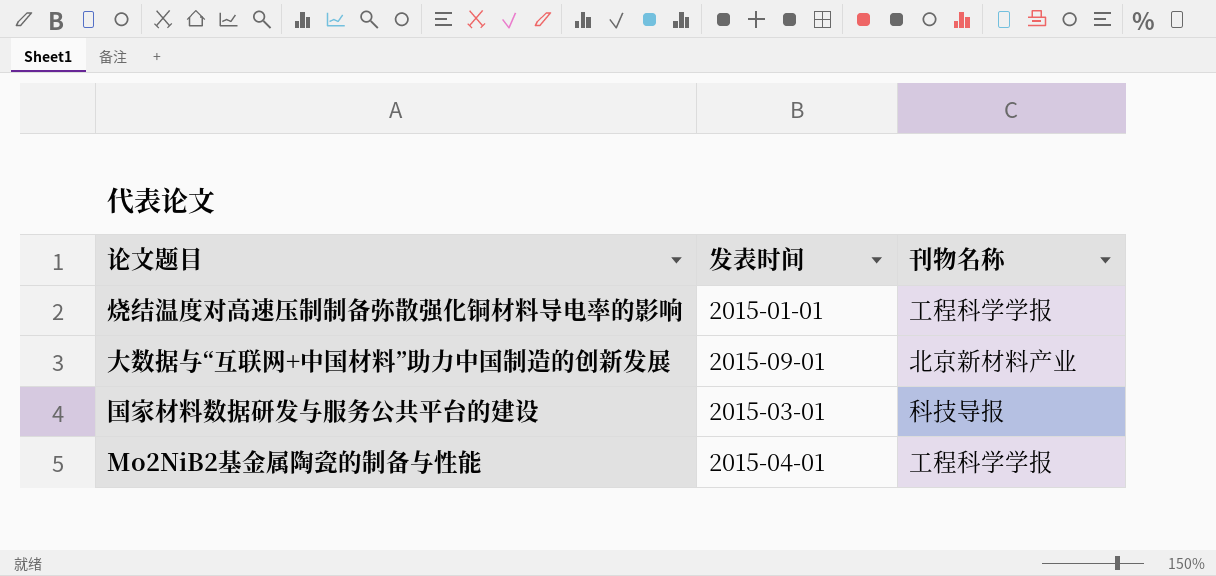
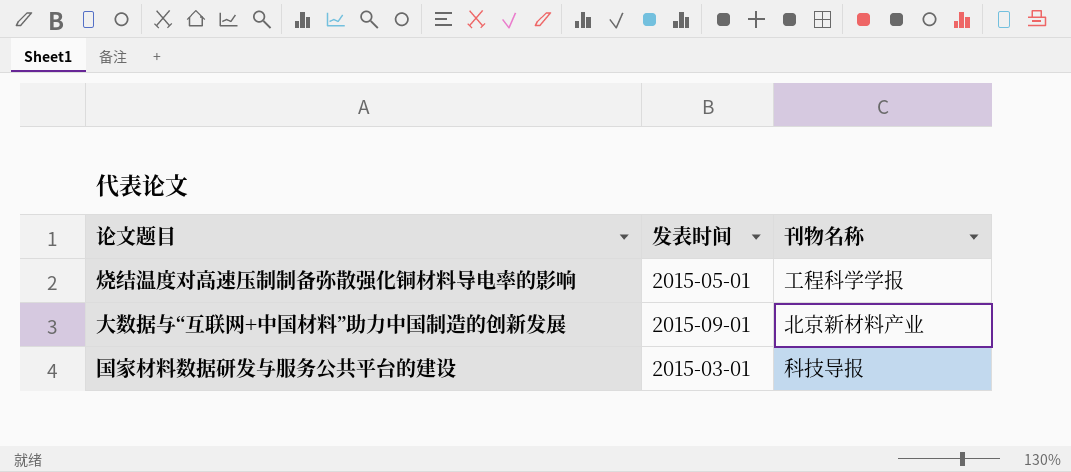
row Mo2NiB2基金属陶瓷的制备与性能: 2015-04-01 | 工程科学学报 -> none
烧结温度对高速压制制备弥散强化铜材料导电率的影响 | 发表时间: 2015-01-01 -> 2015-05-01

